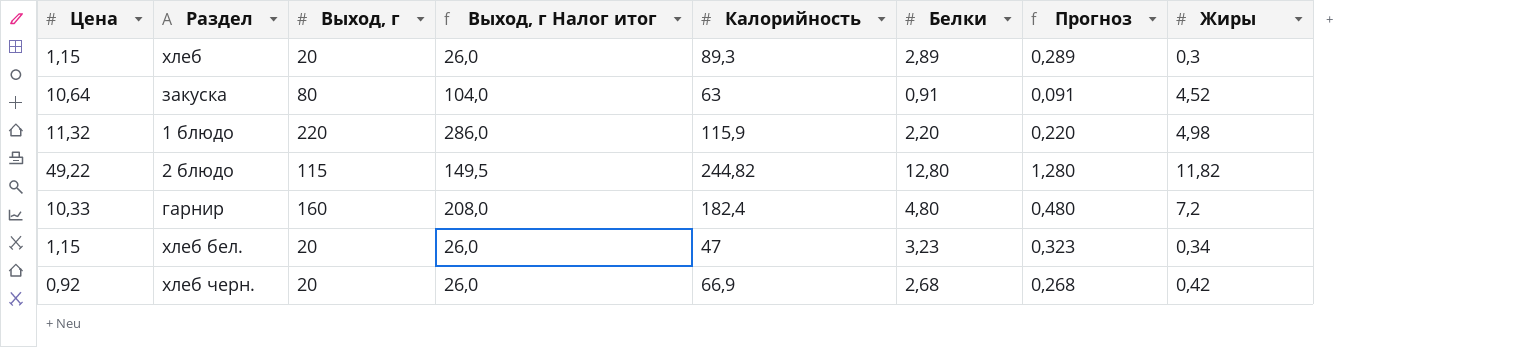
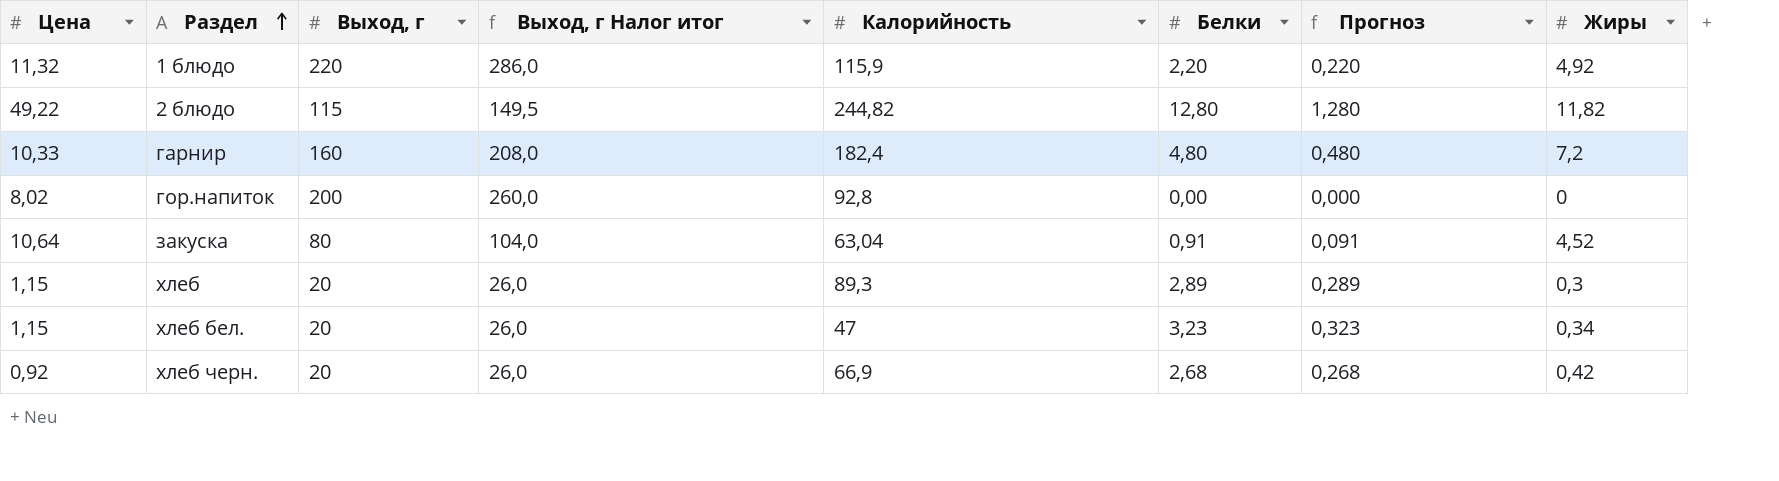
row order: none -> Раздел ascending
1 блюдо | Жиры: 4,98 -> 4,92
row гор.напиток: none -> 8,02 | 200 | 260,0 | 92,8 | 0,00 | 0,000 | 0
закуска | Калорийность: 63 -> 63,04

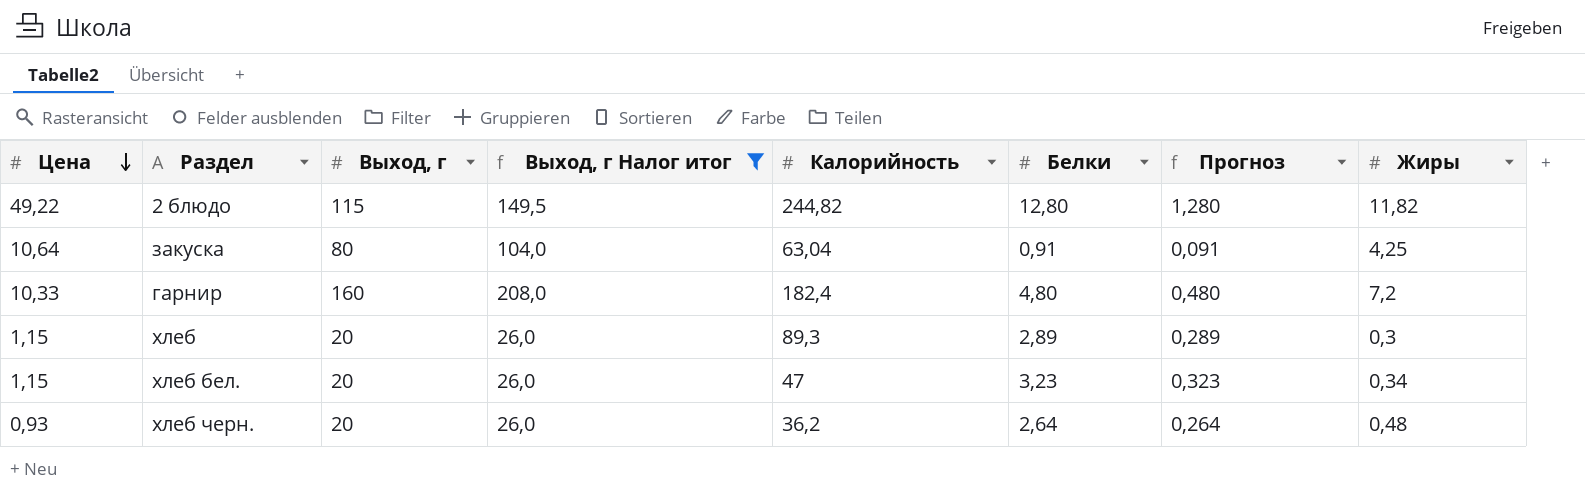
filter: none -> Выход, г Налог итог <= 208,0
row order: Раздел ascending -> Цена descending
закуска | Жиры: 4,52 -> 4,25
хлеб черн. | Цена: 0,92 -> 0,93
хлеб черн. | Калорийность: 66,9 -> 36,2
хлеб черн. | Белки: 2,68 -> 2,64
хлеб черн. | Прогноз: 0,268 -> 0,264
хлеб черн. | Жиры: 0,42 -> 0,48

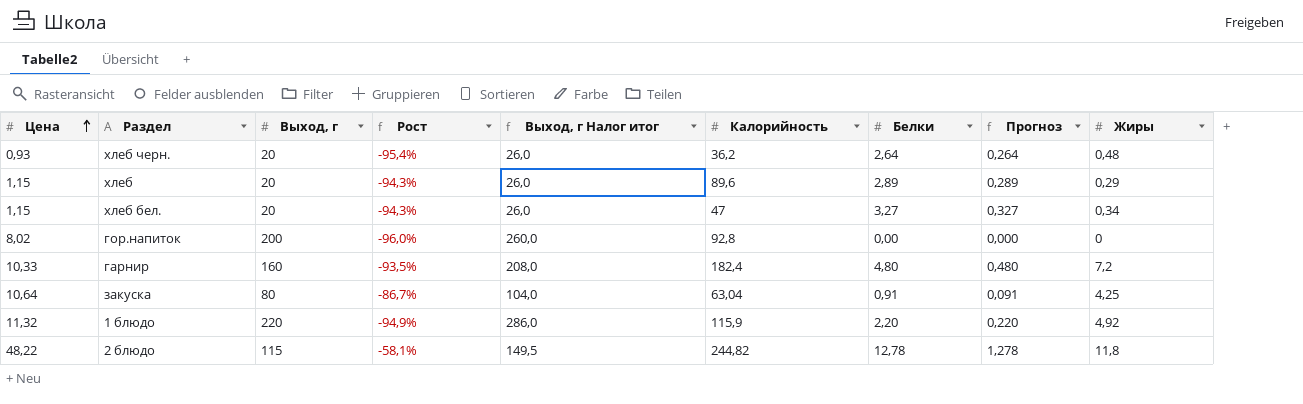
filter: Выход, г Налог итог <= 208,0 -> none
row order: Цена descending -> Цена ascending
column Рост | formula: none -> ([Цена] - [Выход, г]) / [Выход, г]
хлеб | Калорийность: 89,3 -> 89,6
хлеб | Жиры: 0,3 -> 0,29
хлеб бел. | Белки: 3,23 -> 3,27
хлеб бел. | Прогноз: 0,323 -> 0,327
2 блюдо | Цена: 49,22 -> 48,22
2 блюдо | Белки: 12,80 -> 12,78
2 блюдо | Прогноз: 1,280 -> 1,278
2 блюдо | Жиры: 11,82 -> 11,8

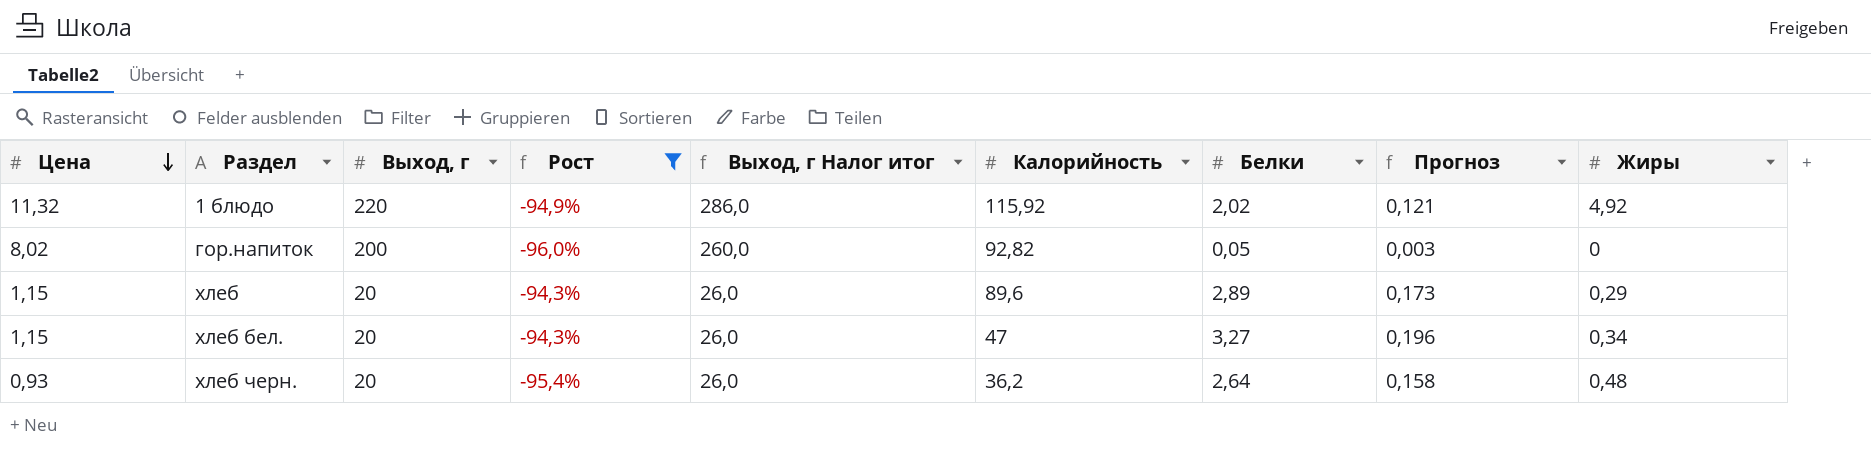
filter: none -> Рост <= -94,3%
row order: Цена ascending -> Цена descending
column Прогноз | formula: [Белки] * 0,1 -> [Белки] * 0,06
1 блюдо | Калорийность: 115,9 -> 115,92
1 блюдо | Белки: 2,20 -> 2,02
гор.напиток | Калорийность: 92,8 -> 92,82
гор.напиток | Белки: 0,00 -> 0,05

